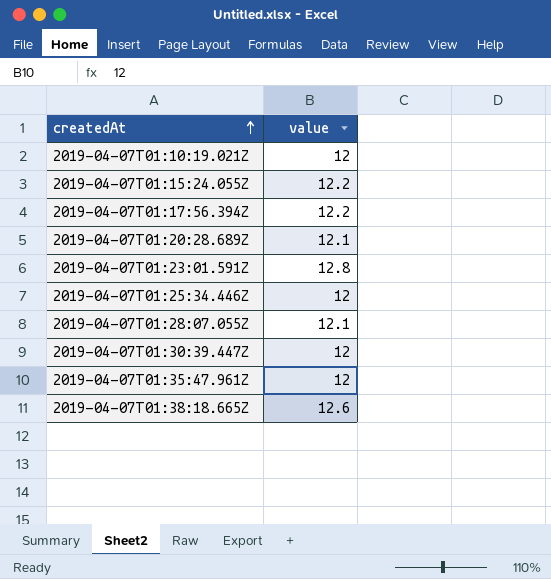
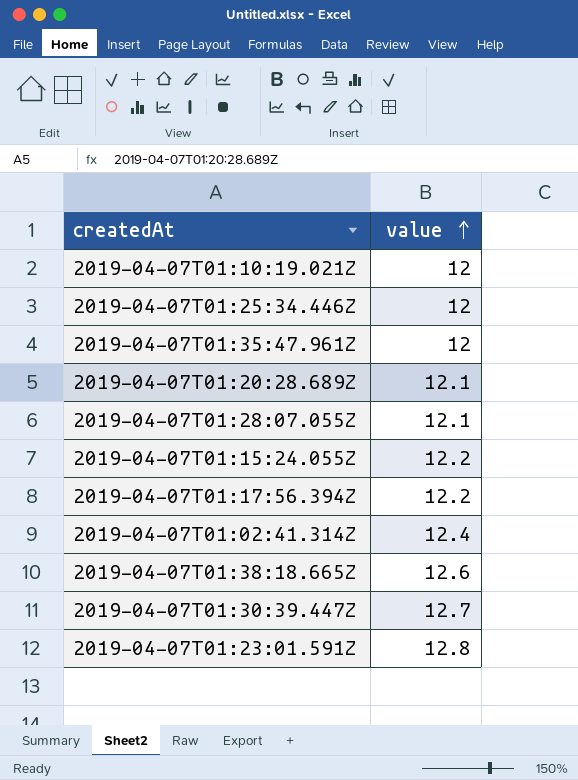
row order: createdAt ascending -> value ascending
row 2019-04-07T01:02:41.314Z: none -> 12.4
2019-04-07T01:30:39.447Z | value: 12 -> 12.7

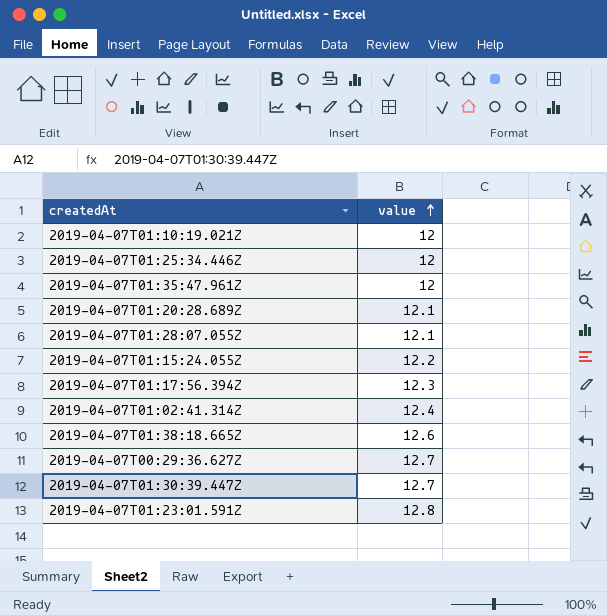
2019-04-07T01:17:56.394Z | value: 12.2 -> 12.3
row 2019-04-07T00:29:36.627Z: none -> 12.7

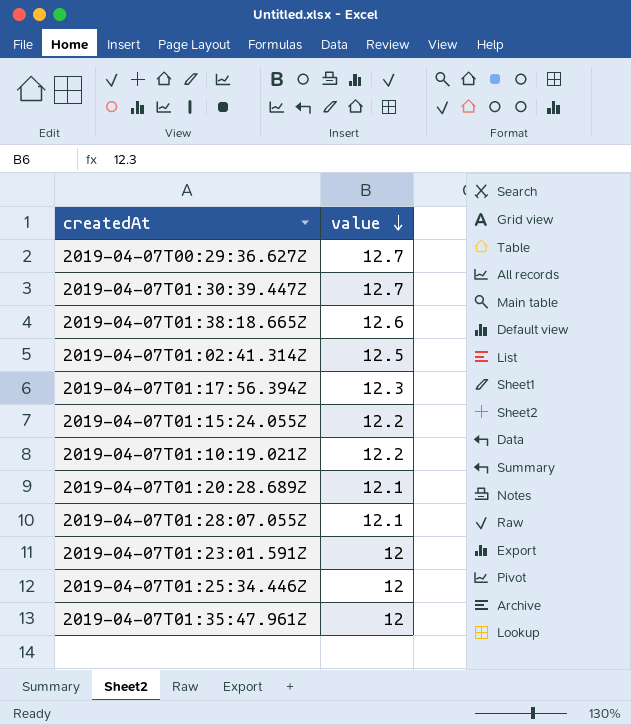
row order: value ascending -> value descending
2019-04-07T01:02:41.314Z | value: 12.4 -> 12.5
2019-04-07T01:10:19.021Z | value: 12 -> 12.2
2019-04-07T01:23:01.591Z | value: 12.8 -> 12

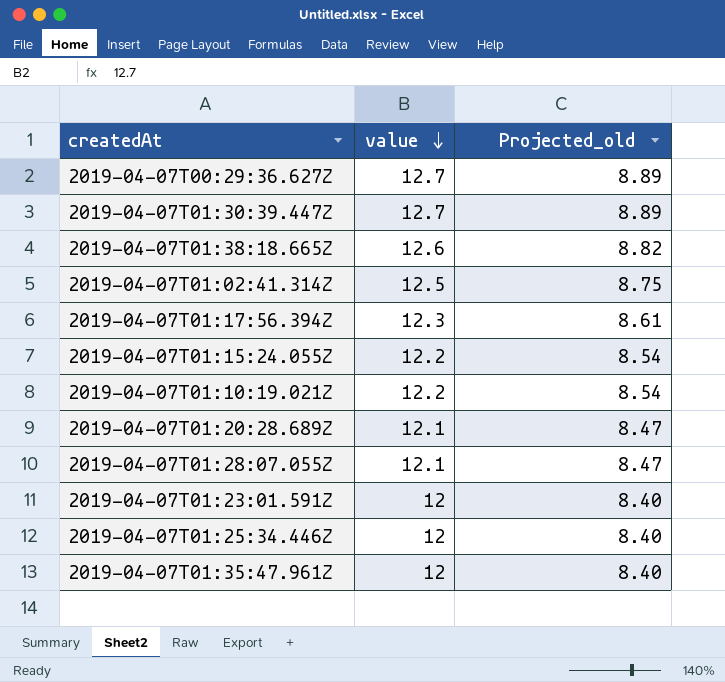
column Projected_old | formula: none -> [value] * 0.7

